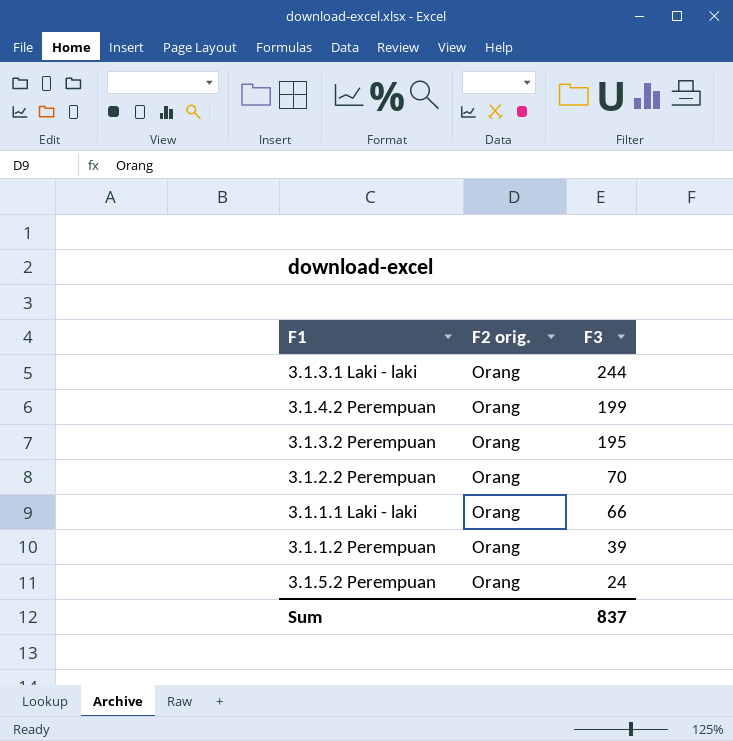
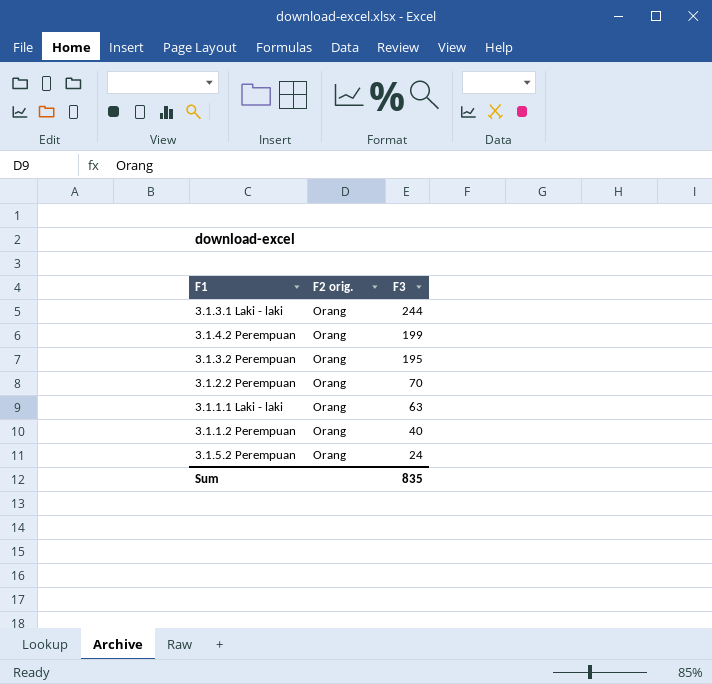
3.1.1.1 Laki - laki | F3: 66 -> 63
3.1.1.2 Perempuan | F3: 39 -> 40
Sum | F3: 837 -> 835

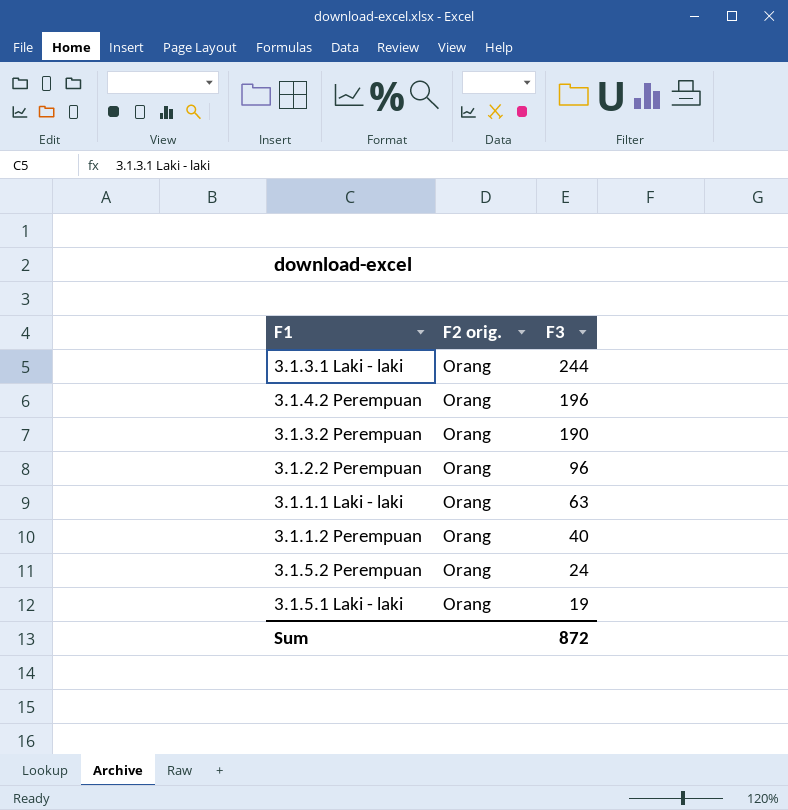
3.1.4.2 Perempuan | F3: 199 -> 196
3.1.3.2 Perempuan | F3: 195 -> 190
3.1.2.2 Perempuan | F3: 70 -> 96
row 3.1.5.1 Laki - laki: none -> Orang | 19
Sum | F3: 835 -> 872

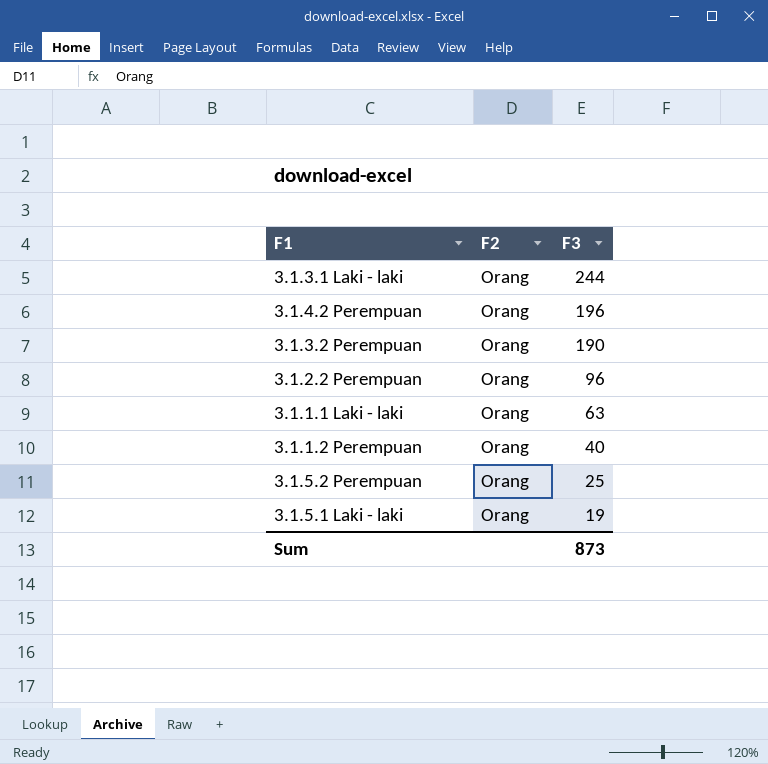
column name: F2 orig. -> F2
3.1.5.2 Perempuan | F3: 24 -> 25
Sum | F3: 872 -> 873

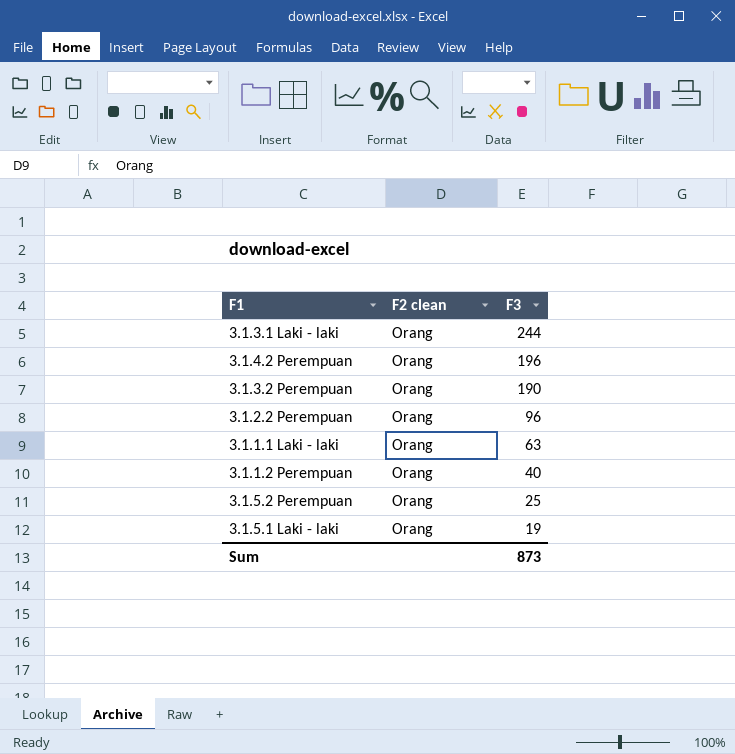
column name: F2 -> F2 clean

